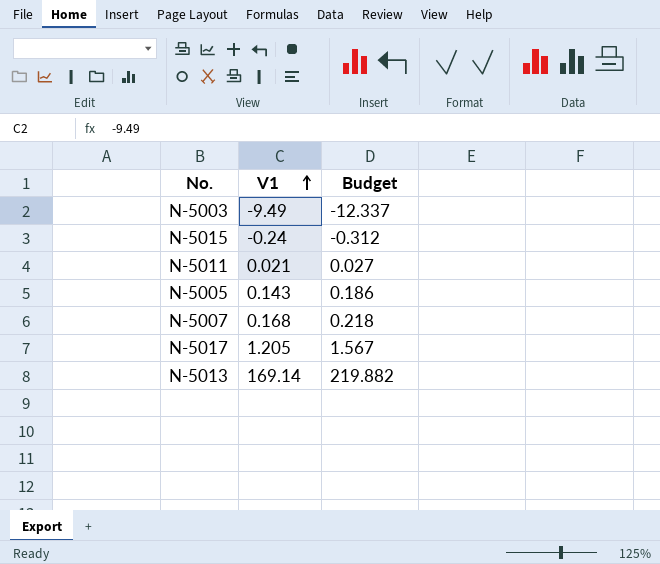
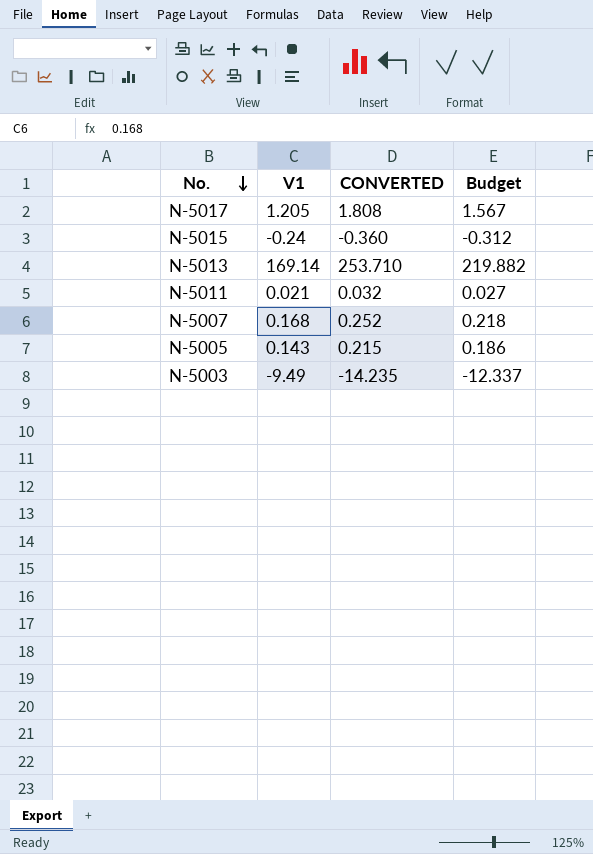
row order: V1 ascending -> No. descending
column CONVERTED | formula: none -> [V1] * 1.5

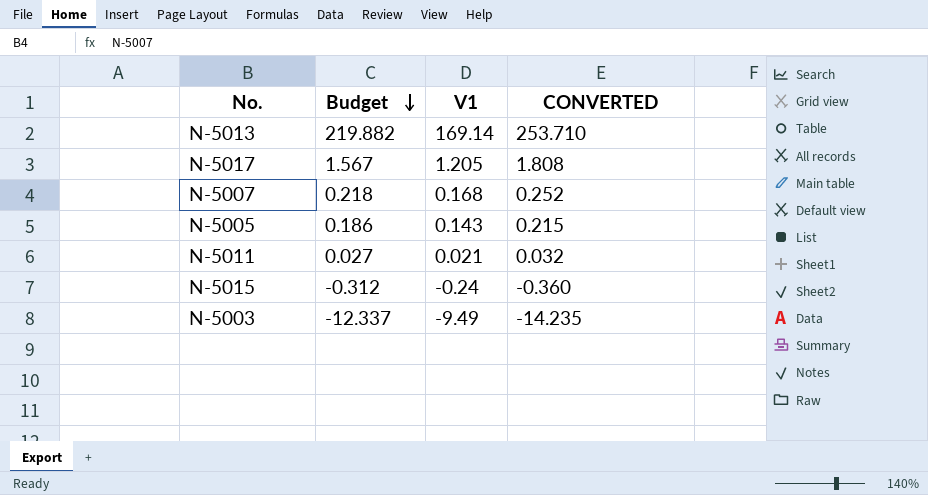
row order: No. descending -> Budget descending
column Budget | position: 4 -> 2

